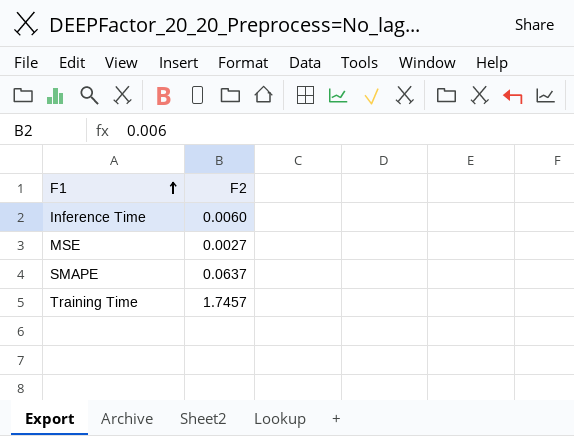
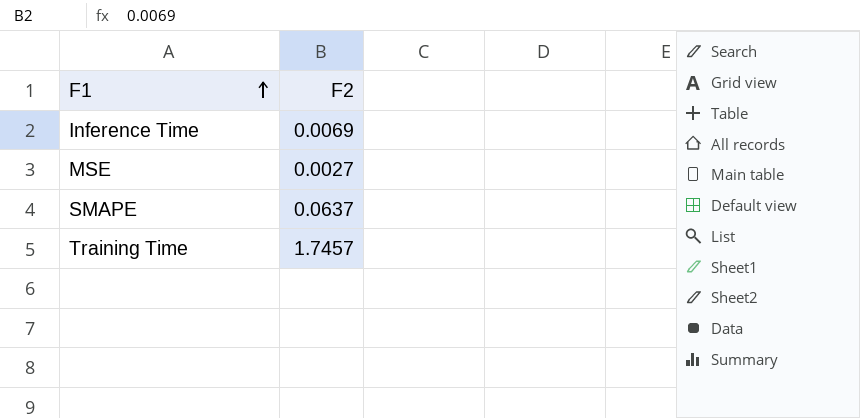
Inference Time | F2: 0.0060 -> 0.0069

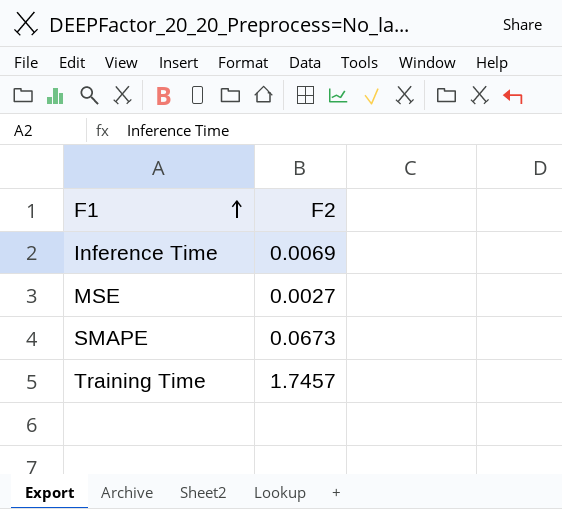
SMAPE | F2: 0.0637 -> 0.0673

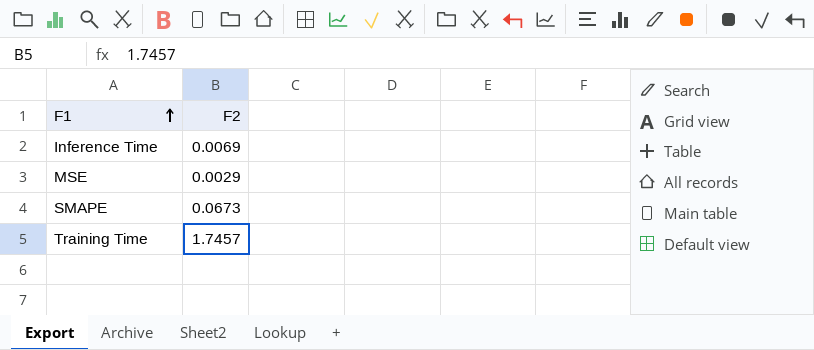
MSE | F2: 0.0027 -> 0.0029

